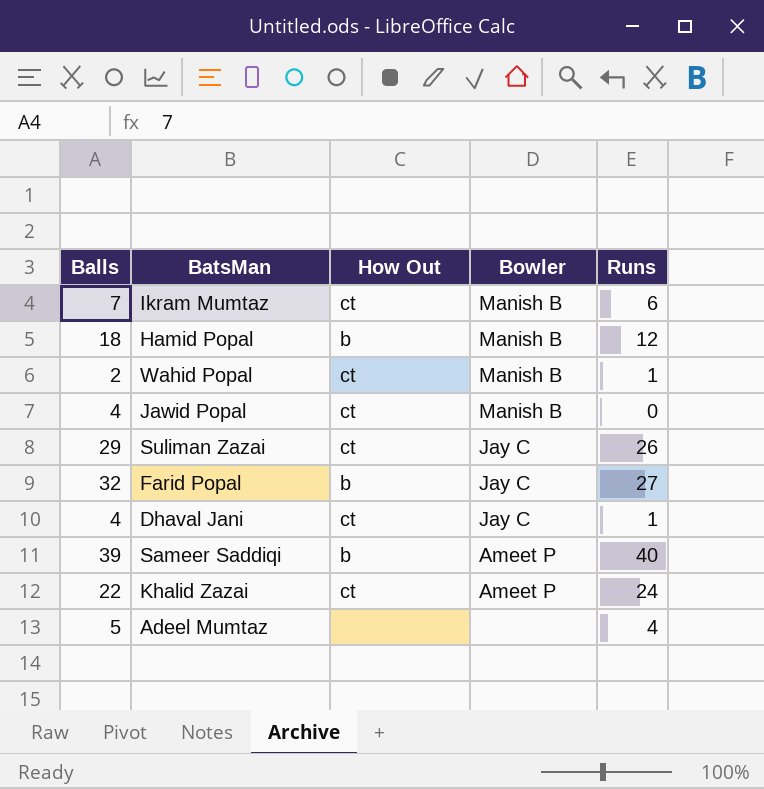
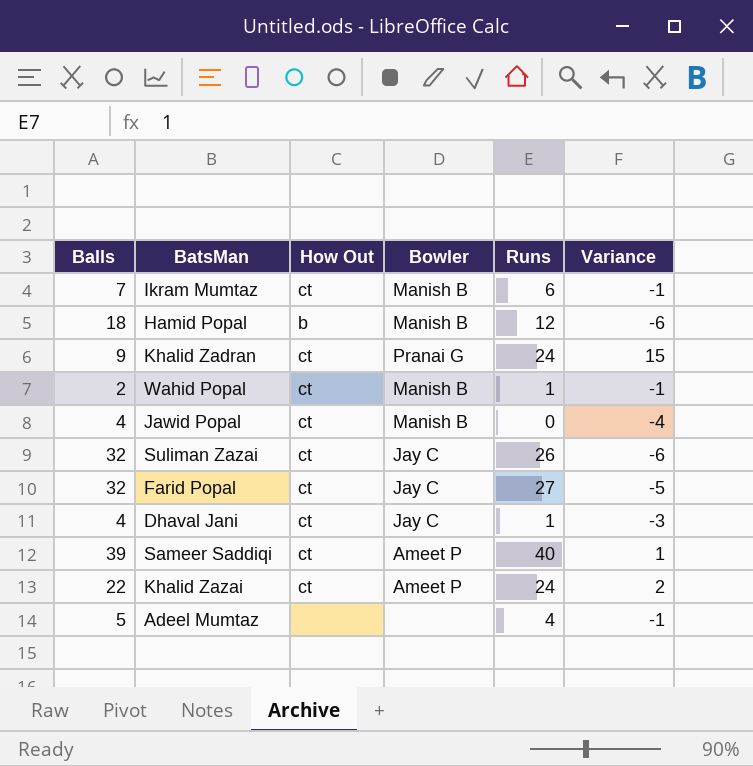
column Variance | formula: none -> [Runs] - [Balls]
row Khalid Zadran: none -> 9 | ct | Pranai G | 24 | 15
Suliman Zazai | Balls: 29 -> 32
Farid Popal | How Out: b -> ct
Sameer Saddiqi | How Out: b -> ct

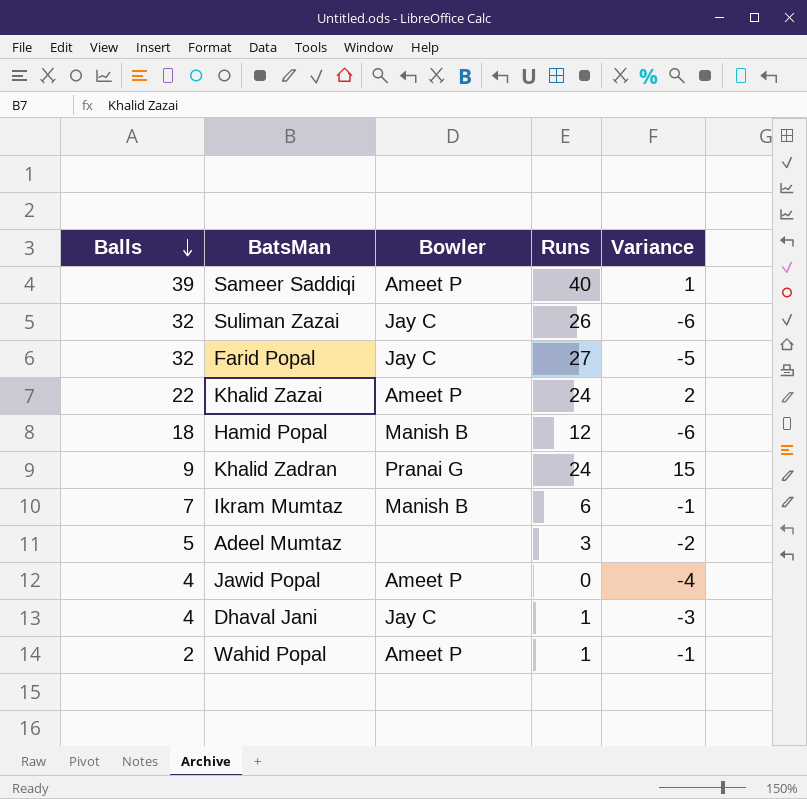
row order: none -> Balls descending
column How Out | position: 3 -> none
Adeel Mumtaz | Runs: 4 -> 3
Adeel Mumtaz | Variance: -1 -> -2
Jawid Popal | Bowler: Manish B -> Ameet P
Wahid Popal | Bowler: Manish B -> Ameet P

